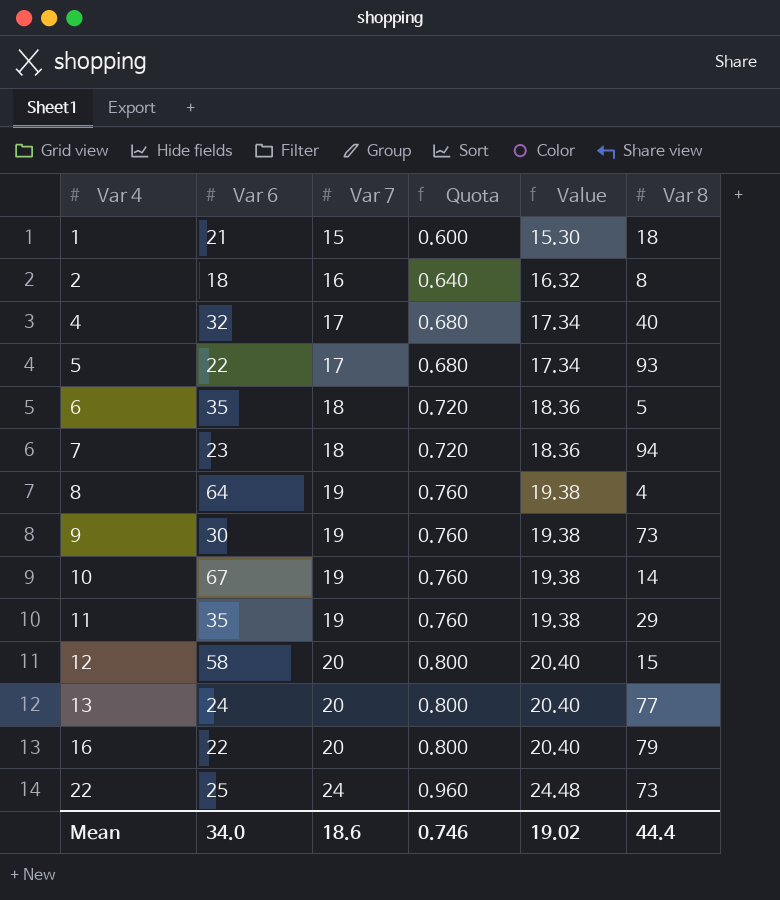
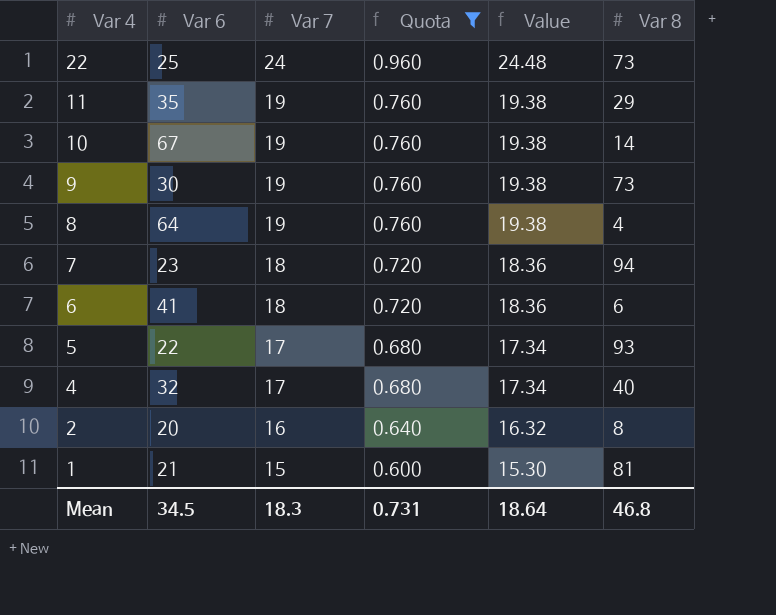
filter: none -> Quota != 0.800
row order: Var 4 ascending -> Var 4 descending
6 | Var 6: 35 -> 41
6 | Var 8: 5 -> 6
2 | Var 6: 18 -> 20
1 | Var 8: 18 -> 81
Mean | Var 6: 34.0 -> 34.5
Mean | Var 7: 18.6 -> 18.3
Mean | Quota: 0.746 -> 0.731
Mean | Value: 19.02 -> 18.64
Mean | Var 8: 44.4 -> 46.8

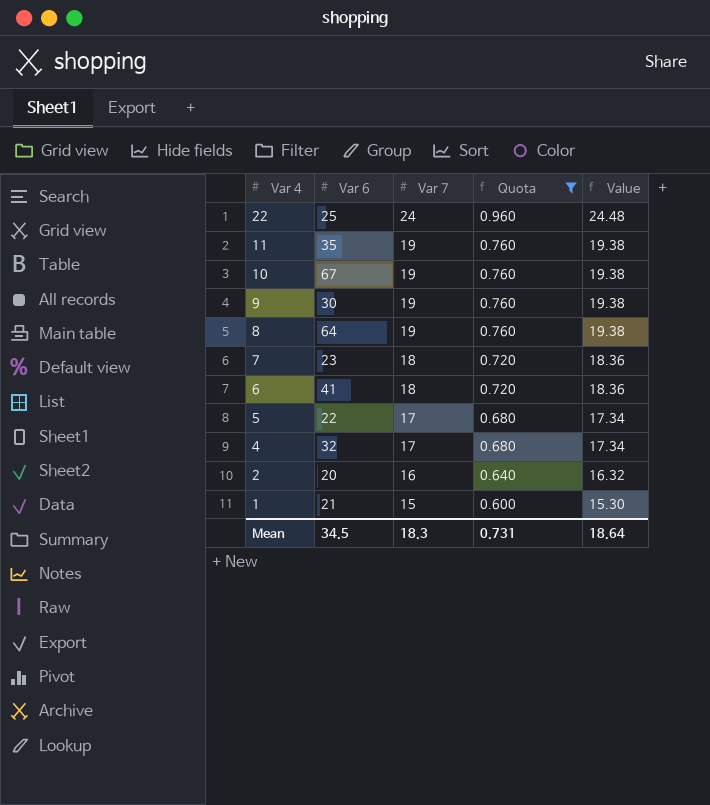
column Var 8 | position: 6 -> none

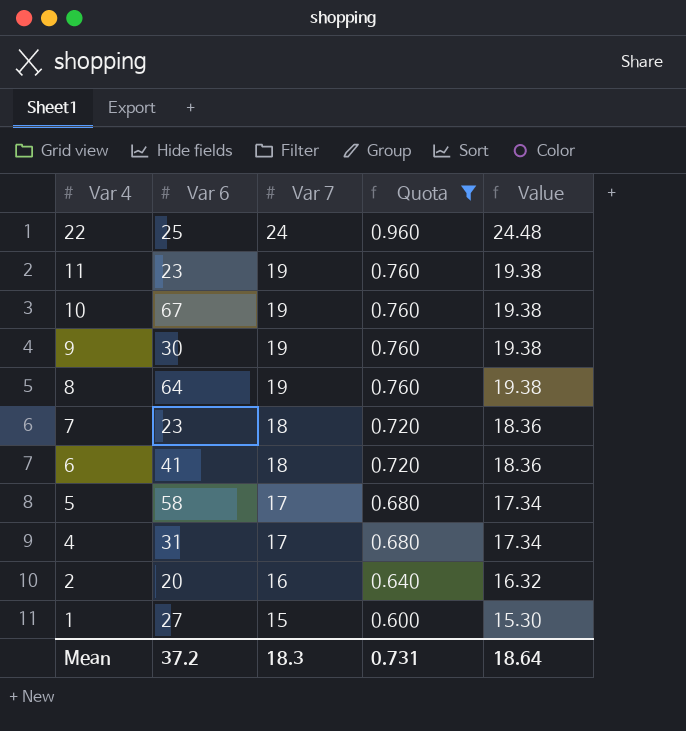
11 | Var 6: 35 -> 23
5 | Var 6: 22 -> 58
4 | Var 6: 32 -> 31
1 | Var 6: 21 -> 27
Mean | Var 6: 34.5 -> 37.2

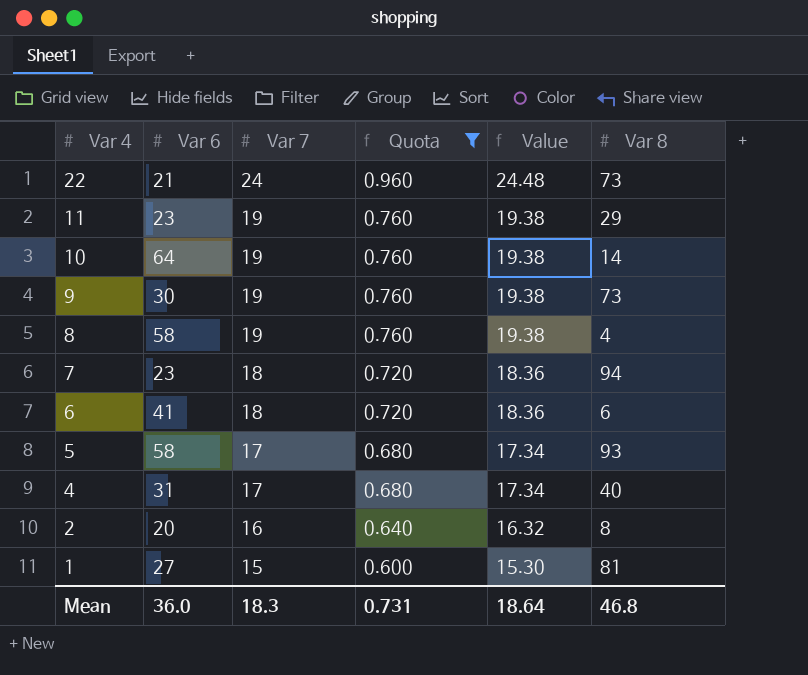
column Var 8 | position: none -> 6
22 | Var 6: 25 -> 21
10 | Var 6: 67 -> 64
8 | Var 6: 64 -> 58
Mean | Var 6: 37.2 -> 36.0

